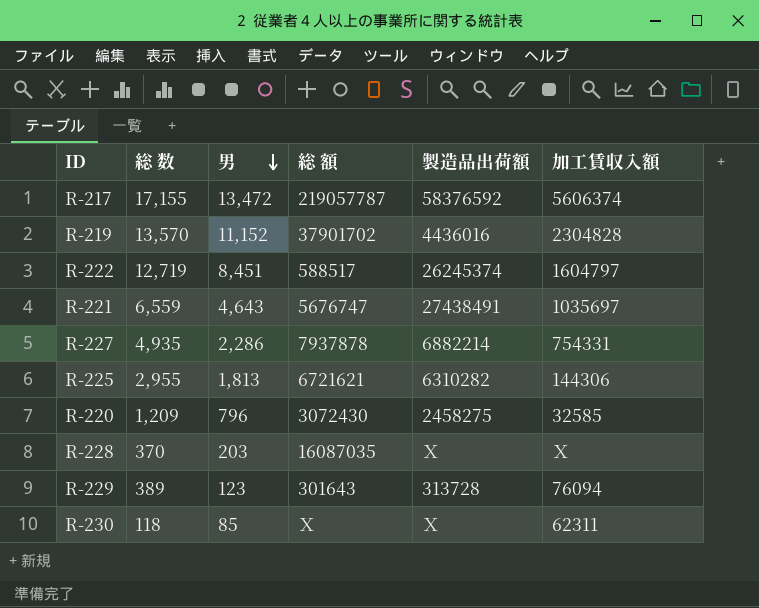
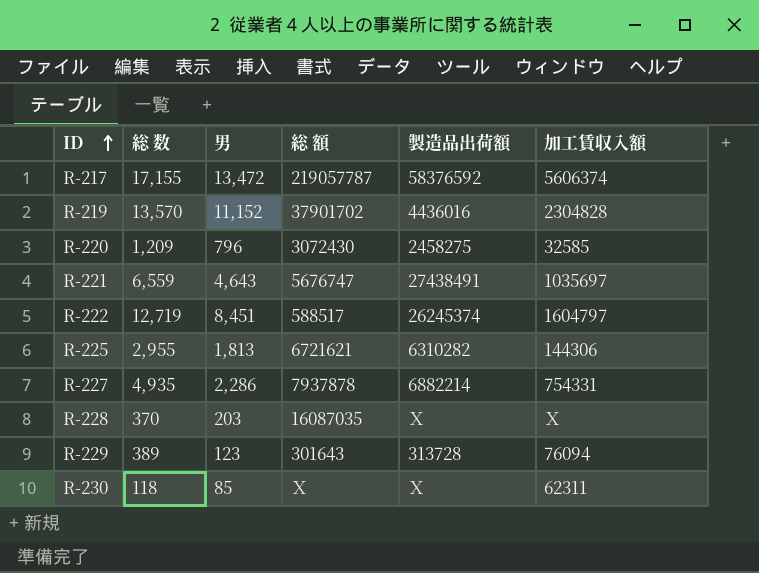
row order: 男 descending -> ID ascending

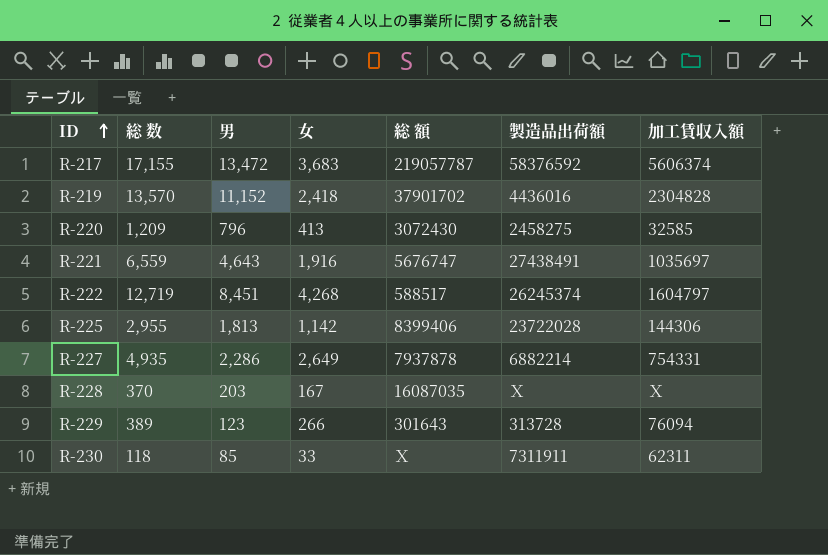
column 女 | formula: none -> [総 数] - [男]
R-225 | 総 額: 6721621 -> 8399406
R-225 | 製造品出荷額: 6310282 -> 23722028
R-230 | 製造品出荷額: Ｘ -> 7311911

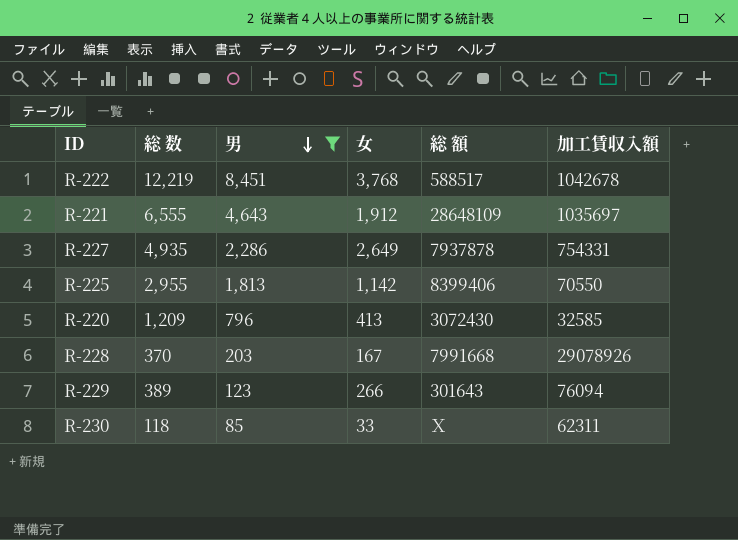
filter: none -> 男 <= 8,451
row order: ID ascending -> 男 descending
column 製造品出荷額 | position: 6 -> none
R-222 | 総 数: 12,719 -> 12,219
R-222 | 女: 4,268 -> 3,768
R-222 | 加工賃収入額: 1604797 -> 1042678
R-221 | 総 数: 6,559 -> 6,555
R-221 | 女: 1,916 -> 1,912
R-221 | 総 額: 5676747 -> 28648109
R-225 | 加工賃収入額: 144306 -> 70550
R-228 | 総 額: 16087035 -> 7991668
R-228 | 加工賃収入額: Ｘ -> 29078926

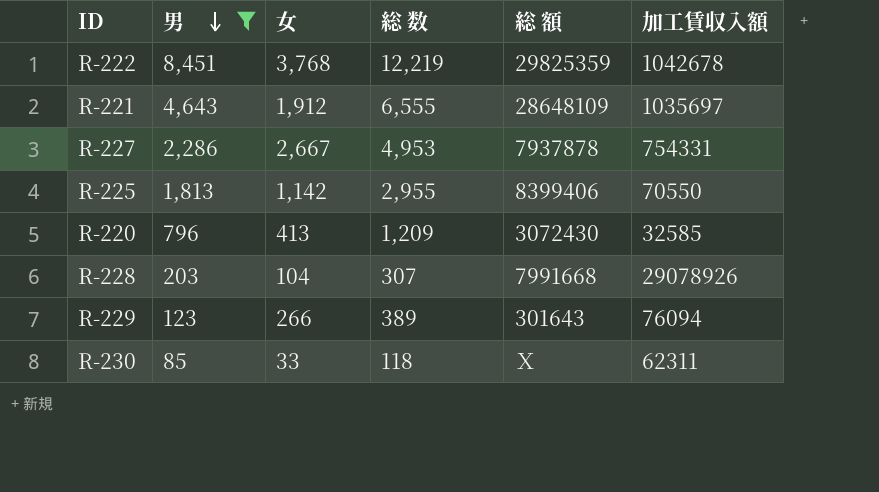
column 総 数 | position: 2 -> 4
R-222 | 総 額: 588517 -> 29825359
R-227 | 女: 2,649 -> 2,667
R-227 | 総 数: 4,935 -> 4,953
R-228 | 女: 167 -> 104
R-228 | 総 数: 370 -> 307

